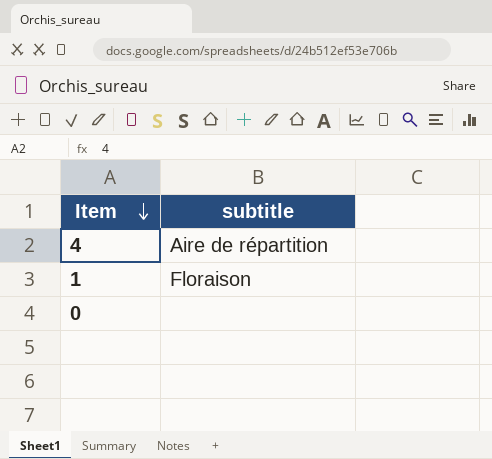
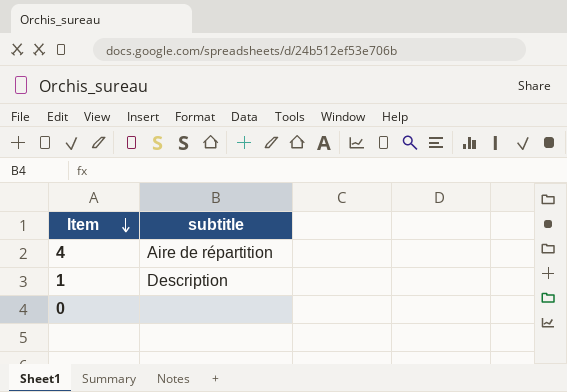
1 | subtitle: Floraison -> Description

